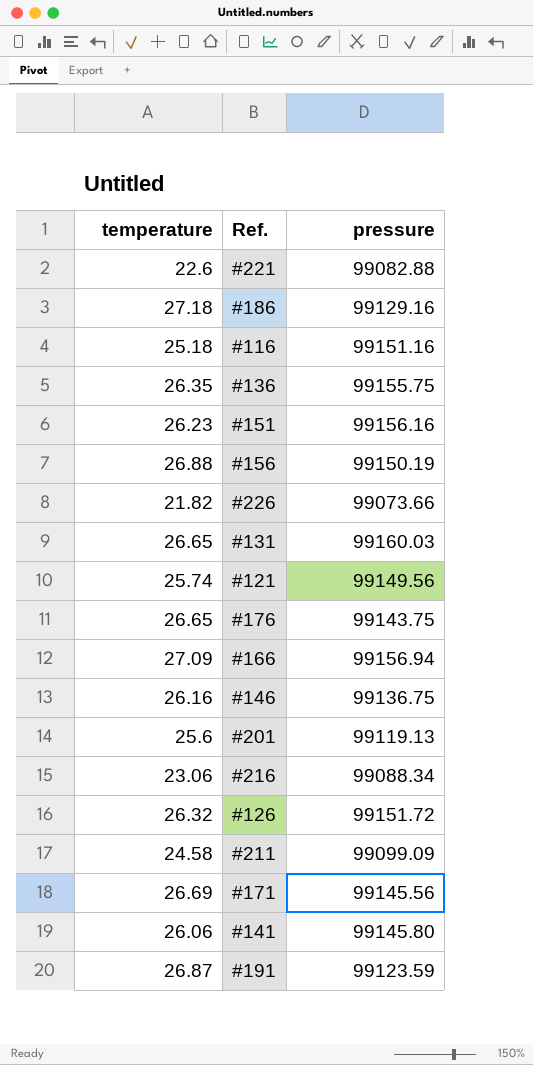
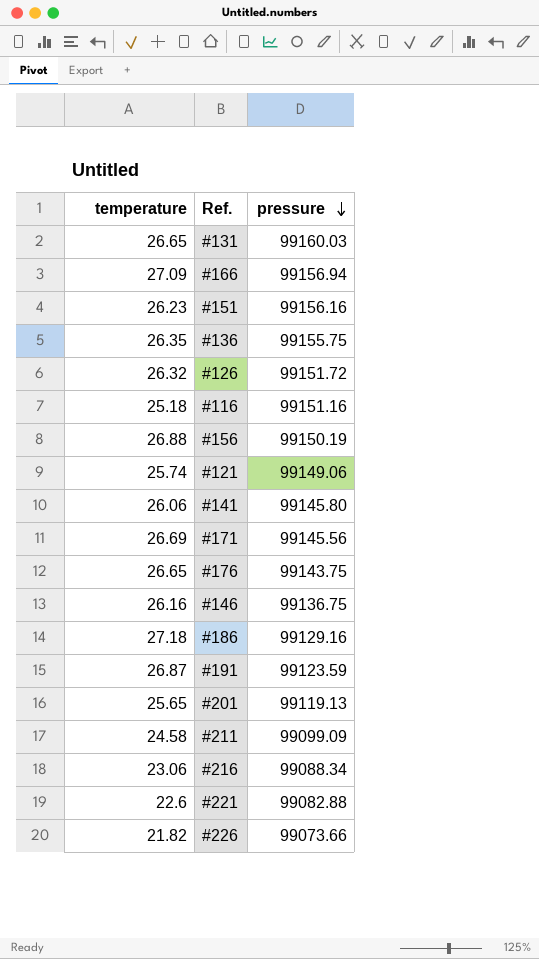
row order: none -> pressure descending
#121 | pressure: 99149.56 -> 99149.06
#201 | temperature: 25.6 -> 25.65

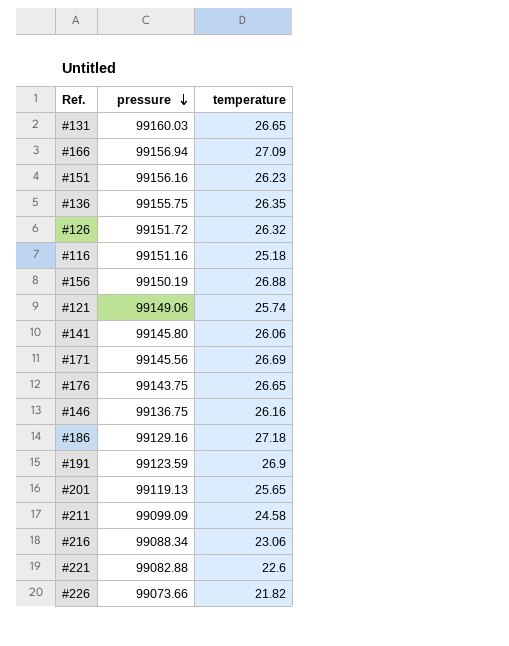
column temperature | position: 1 -> 3
#191 | temperature: 26.87 -> 26.9

